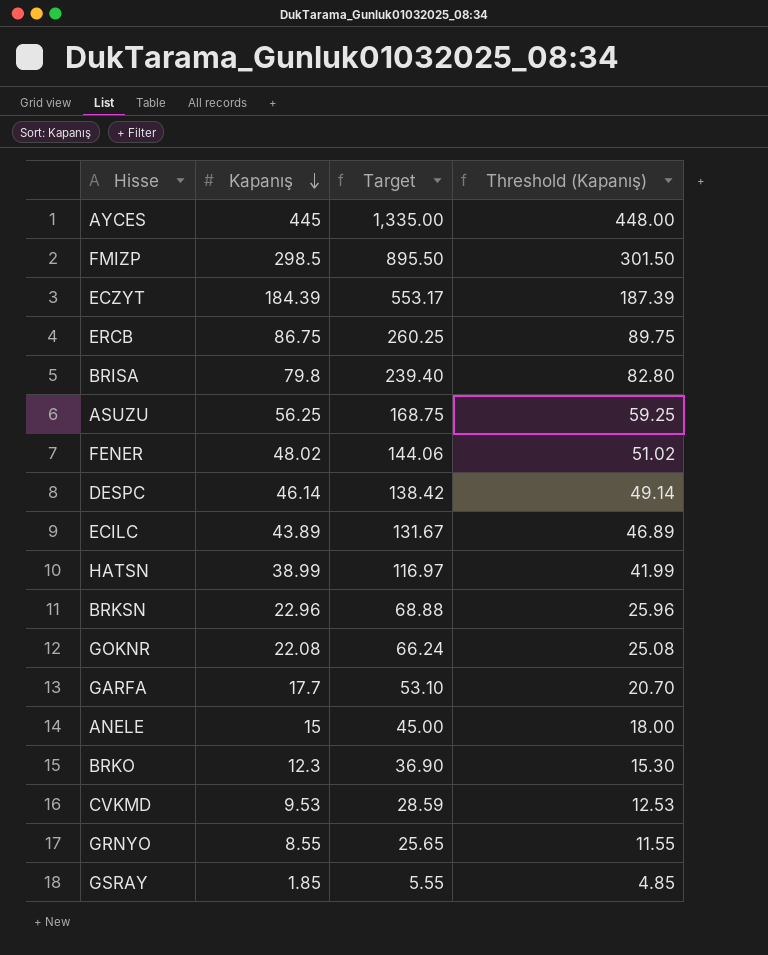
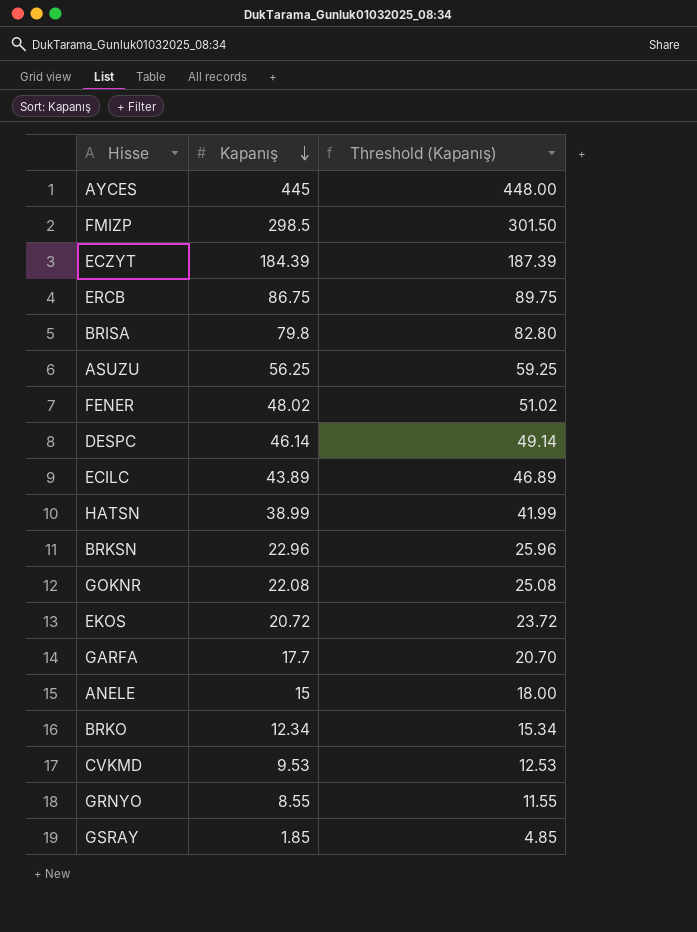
column Target | formula: [Kapanış] * 3 -> none
row EKOS: none -> 20.72 | 23.72
BRKO | Kapanış: 12.3 -> 12.34
BRKO | Threshold (Kapanış): 15.30 -> 15.34

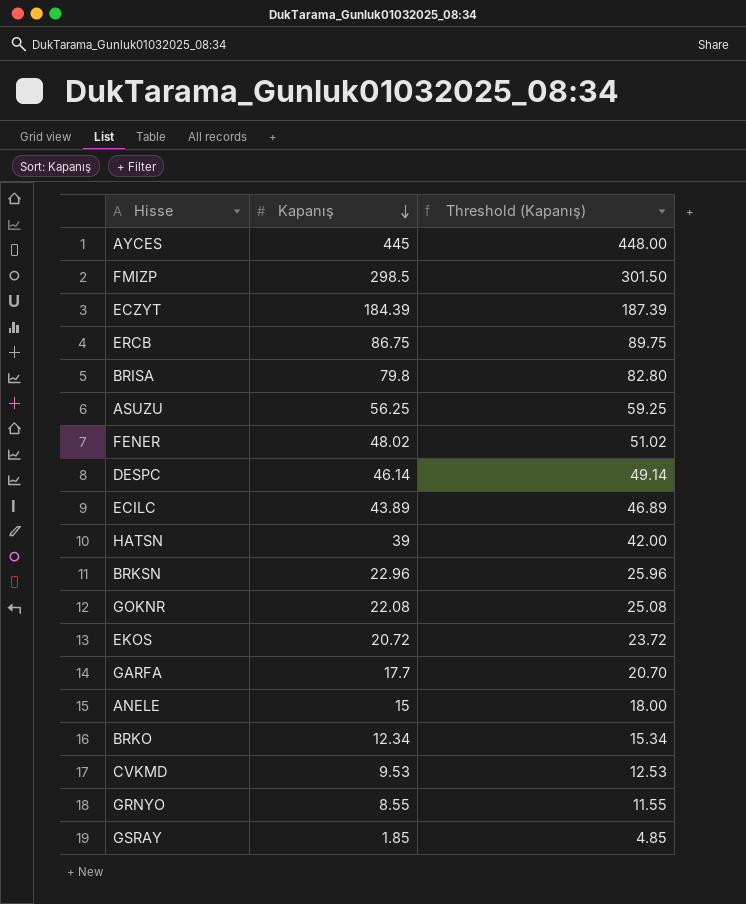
HATSN | Kapanış: 38.99 -> 39
HATSN | Threshold (Kapanış): 41.99 -> 42.00

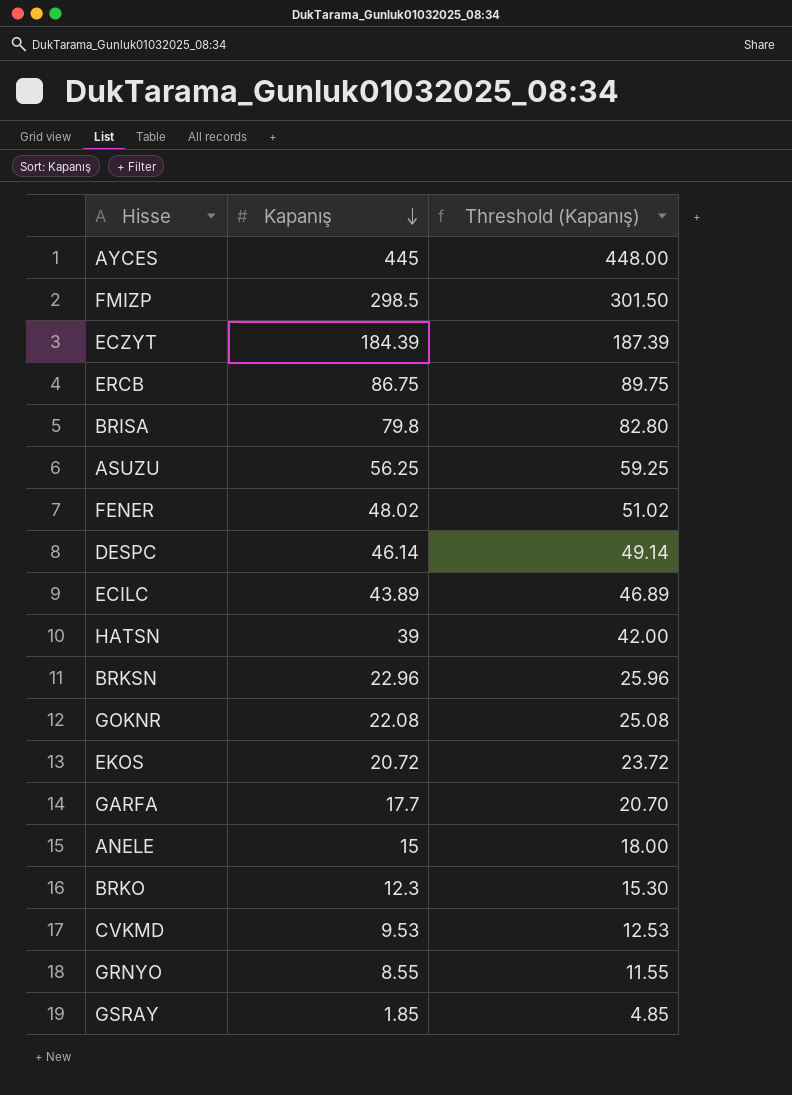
BRKO | Kapanış: 12.34 -> 12.3
BRKO | Threshold (Kapanış): 15.34 -> 15.30

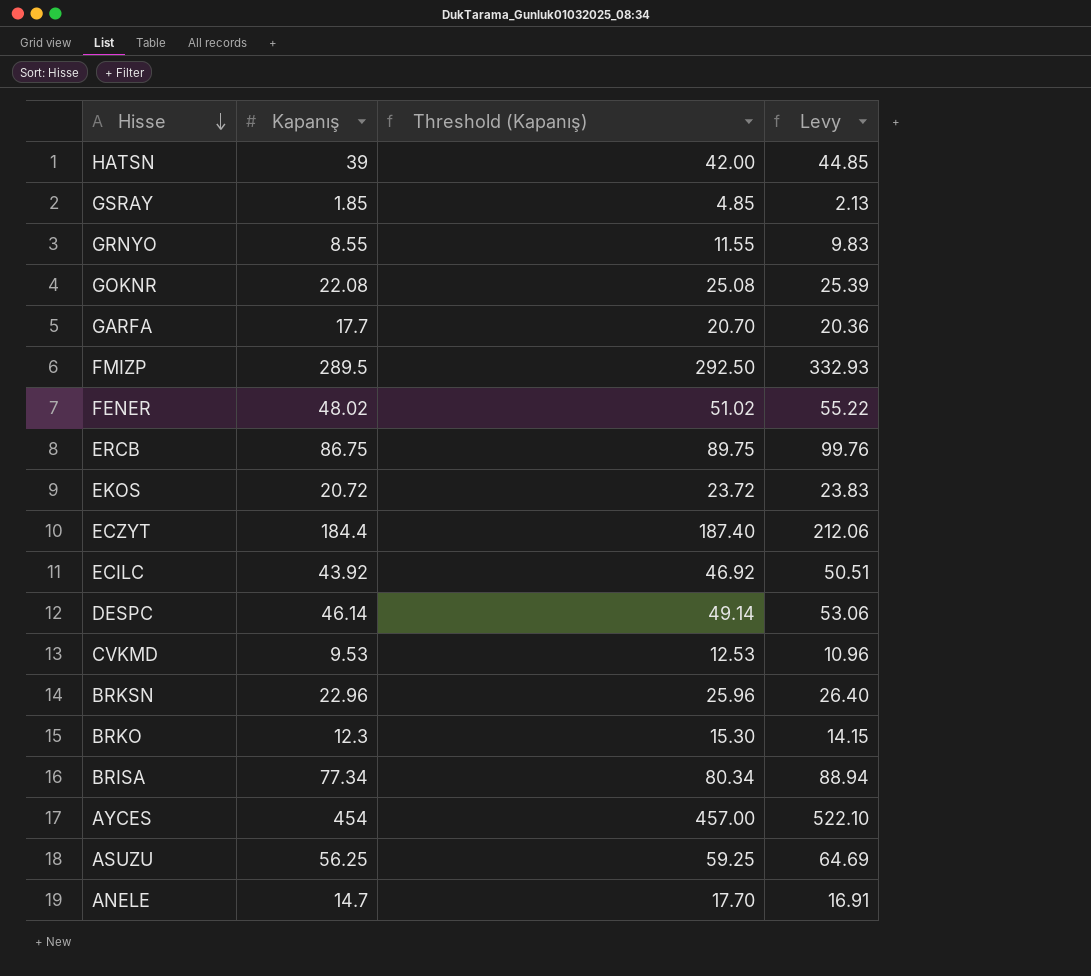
row order: Kapanış descending -> Hisse descending
column Levy | formula: none -> [Kapanış] * 1.15
FMIZP | Kapanış: 298.5 -> 289.5
FMIZP | Threshold (Kapanış): 301.50 -> 292.50
ECZYT | Kapanış: 184.39 -> 184.4
ECZYT | Threshold (Kapanış): 187.39 -> 187.40
ECILC | Kapanış: 43.89 -> 43.92
ECILC | Threshold (Kapanış): 46.89 -> 46.92
BRISA | Kapanış: 79.8 -> 77.34
BRISA | Threshold (Kapanış): 82.80 -> 80.34
AYCES | Kapanış: 445 -> 454
AYCES | Threshold (Kapanış): 448.00 -> 457.00
ANELE | Kapanış: 15 -> 14.7
ANELE | Threshold (Kapanış): 18.00 -> 17.70

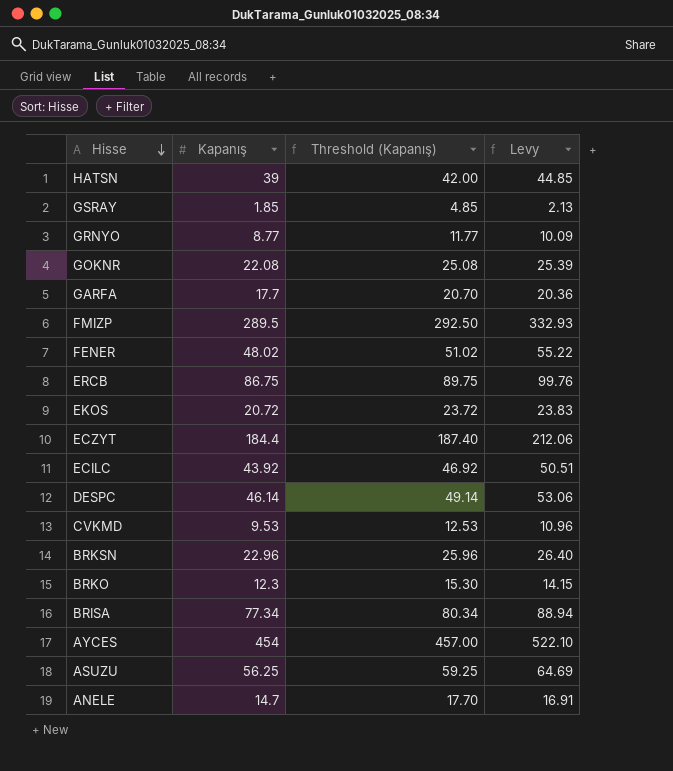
GRNYO | Kapanış: 8.55 -> 8.77
GRNYO | Threshold (Kapanış): 11.55 -> 11.77
GRNYO | Levy: 9.83 -> 10.09

